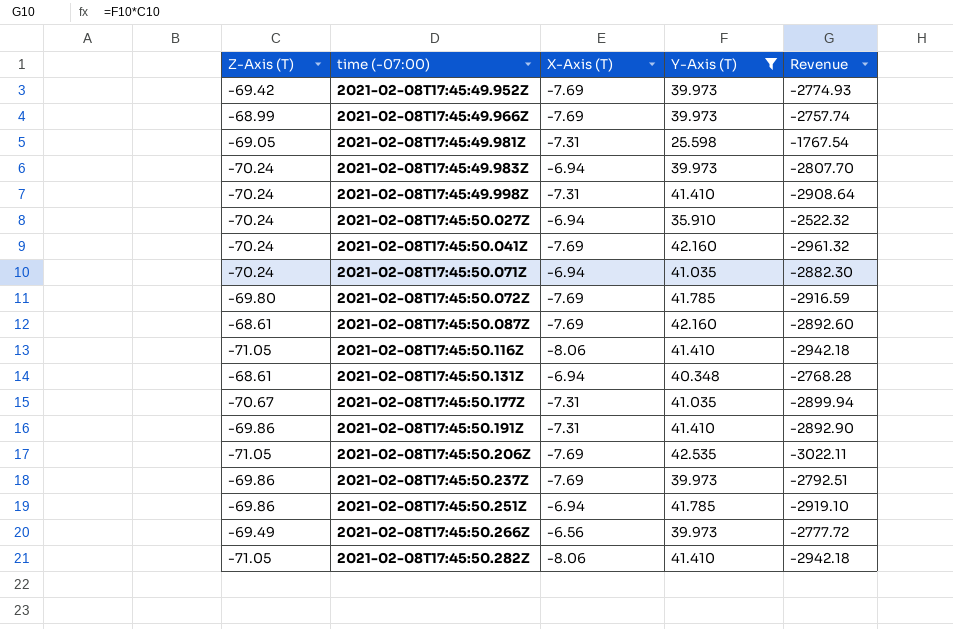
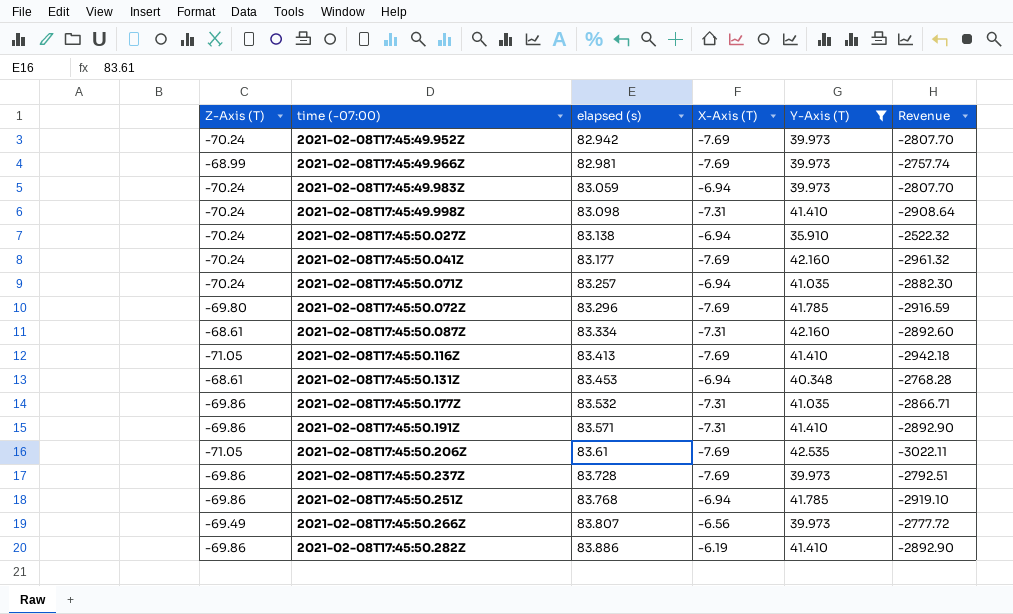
column elapsed (s) | position: none -> 3
row 2021-02-08T17:45:49.981Z: -69.05 | -7.31 | 25.598 | -1767.54 -> none
2021-02-08T17:45:49.952Z | Z-Axis (T): -69.42 -> -70.24
2021-02-08T17:45:49.952Z | Revenue: -2774.93 -> -2807.70
2021-02-08T17:45:50.087Z | X-Axis (T): -7.69 -> -7.31
2021-02-08T17:45:50.116Z | X-Axis (T): -8.06 -> -7.69
2021-02-08T17:45:50.177Z | Z-Axis (T): -70.67 -> -69.86
2021-02-08T17:45:50.177Z | Revenue: -2899.94 -> -2866.71
2021-02-08T17:45:50.282Z | Z-Axis (T): -71.05 -> -69.86
2021-02-08T17:45:50.282Z | X-Axis (T): -8.06 -> -6.19
2021-02-08T17:45:50.282Z | Revenue: -2942.18 -> -2892.90

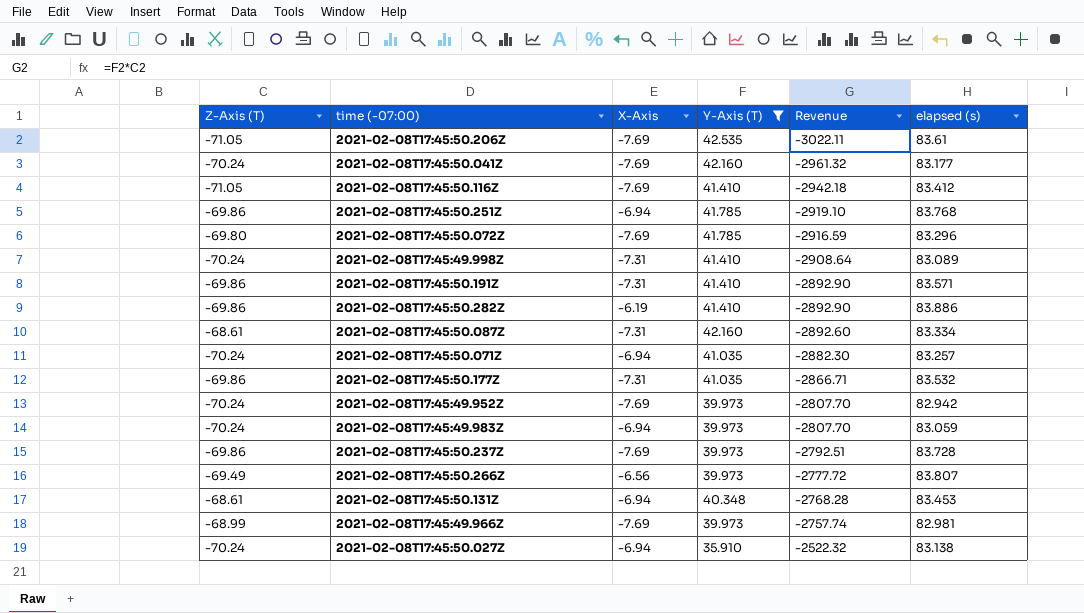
row order: time (-07:00) ascending -> Revenue ascending
column name: X-Axis (T) -> X-Axis
column elapsed (s) | position: 3 -> 6
2021-02-08T17:45:50.116Z | elapsed (s): 83.413 -> 83.412
2021-02-08T17:45:49.998Z | elapsed (s): 83.098 -> 83.089

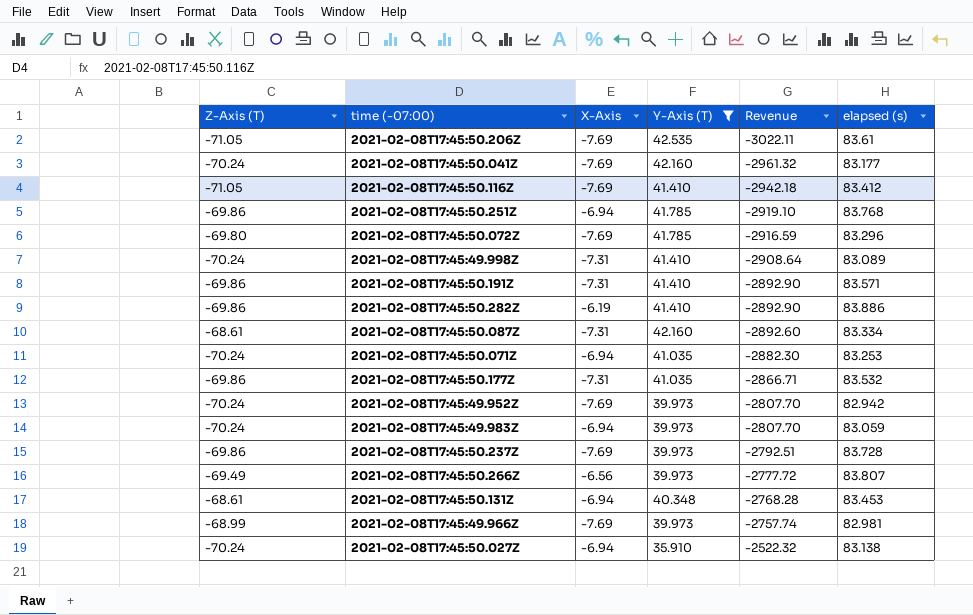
2021-02-08T17:45:50.071Z | elapsed (s): 83.257 -> 83.253

